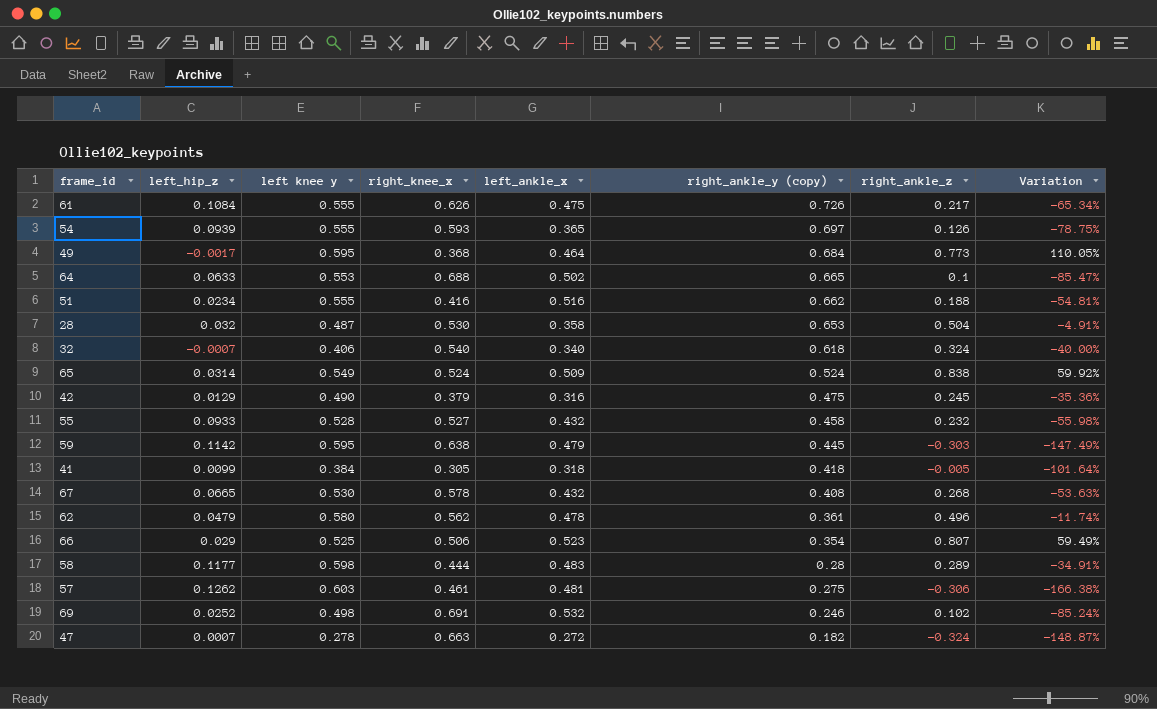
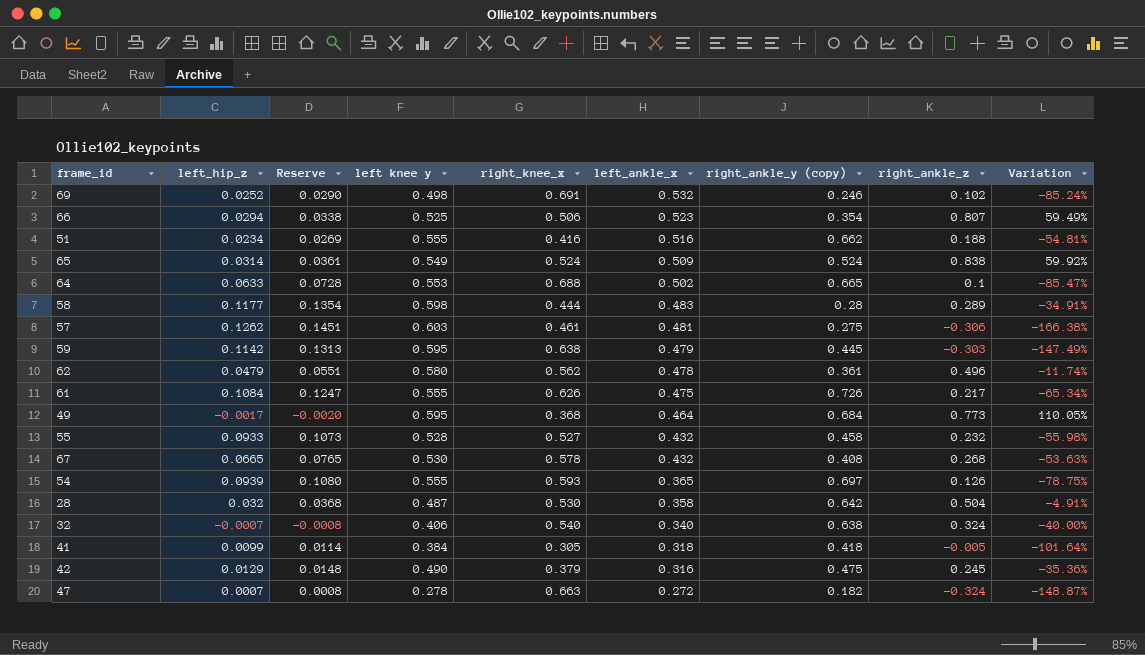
row order: right_ankle_y (copy) descending -> left_ankle_x descending
column Reserve | formula: none -> [left_hip_z] * 1.15
66 | left_hip_z: 0.029 -> 0.0294
28 | right_ankle_y (copy): 0.653 -> 0.642
32 | right_ankle_y (copy): 0.618 -> 0.638

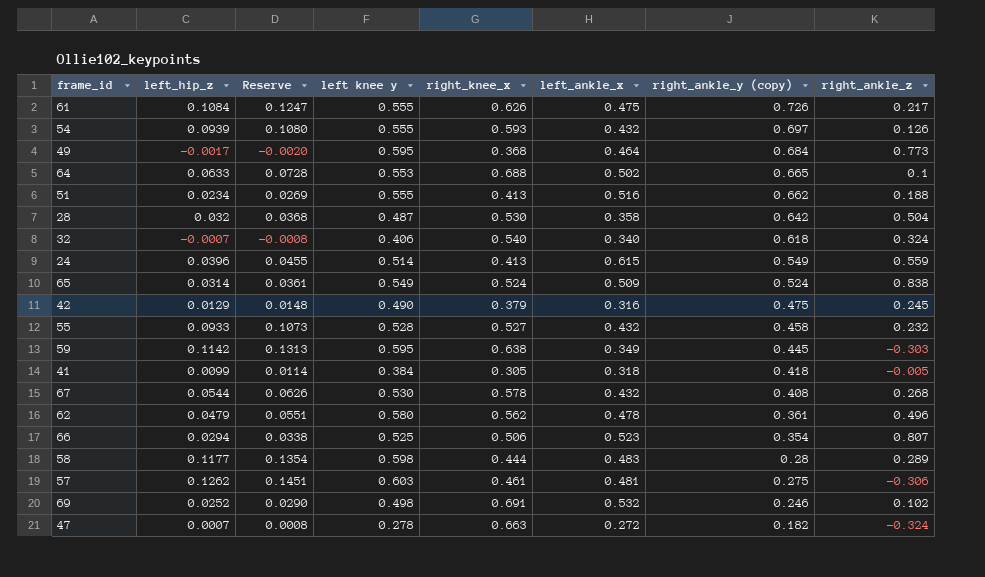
row order: left_ankle_x descending -> right_ankle_y (copy) descending
column Variation | formula: ([right_ankle_z] - [right_knee_x]) / [right_knee_x] -> none
54 | left_ankle_x: 0.365 -> 0.432
51 | right_knee_x: 0.416 -> 0.413
32 | right_ankle_y (copy): 0.638 -> 0.618
row 24: none -> 0.0396 | 0.0455 | 0.514 | 0.413 | 0.615 | 0.549 | 0.559
59 | left_ankle_x: 0.479 -> 0.349
67 | left_hip_z: 0.0665 -> 0.0544
67 | Reserve: 0.0765 -> 0.0626

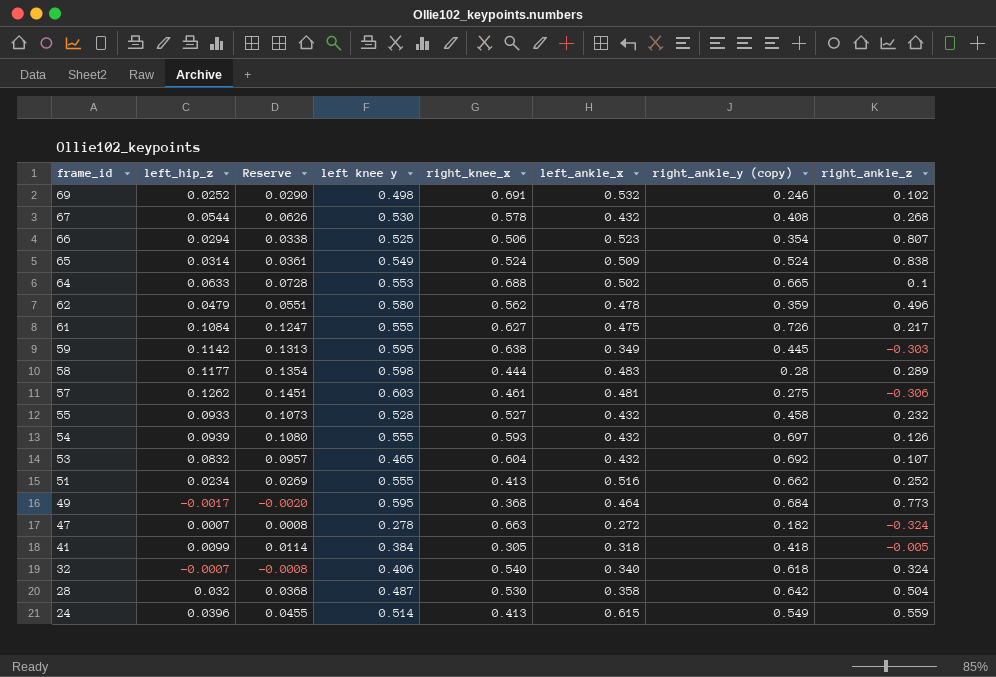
row order: right_ankle_y (copy) descending -> frame_id descending
row 42: 0.0129 | 0.0148 | 0.490 | 0.379 | 0.316 | 0.475 | 0.245 -> none
62 | right_ankle_y (copy): 0.361 -> 0.359
61 | right_knee_x: 0.626 -> 0.627
row 53: none -> 0.0832 | 0.0957 | 0.465 | 0.604 | 0.432 | 0.692 | 0.107
51 | right_ankle_z: 0.188 -> 0.252

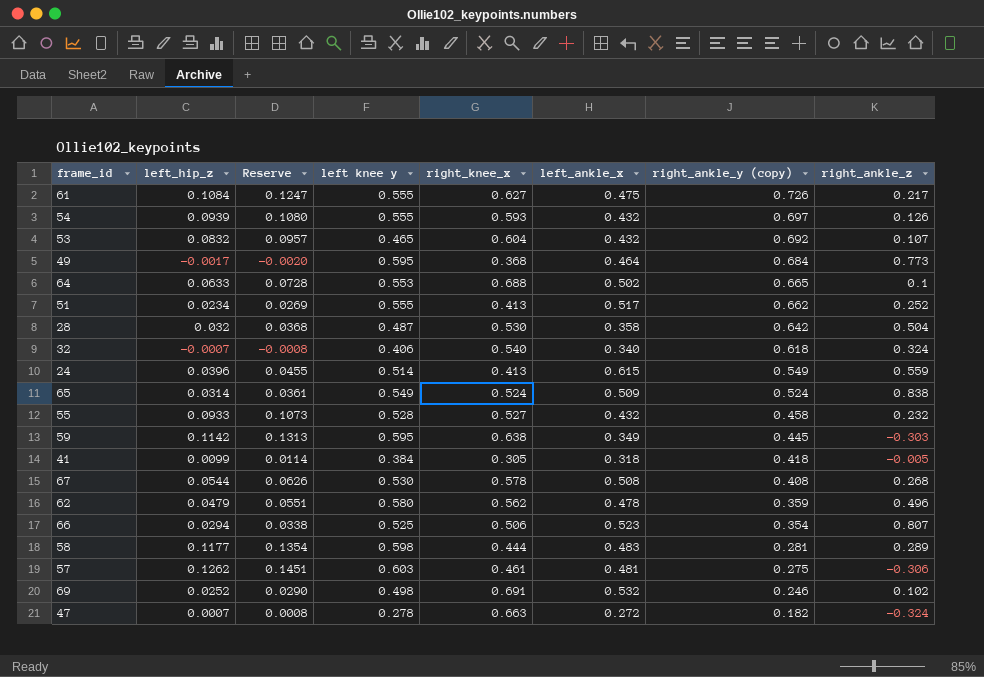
row order: frame_id descending -> right_ankle_y (copy) descending
51 | left_ankle_x: 0.516 -> 0.517
67 | left_ankle_x: 0.432 -> 0.508
58 | right_ankle_y (copy): 0.28 -> 0.281

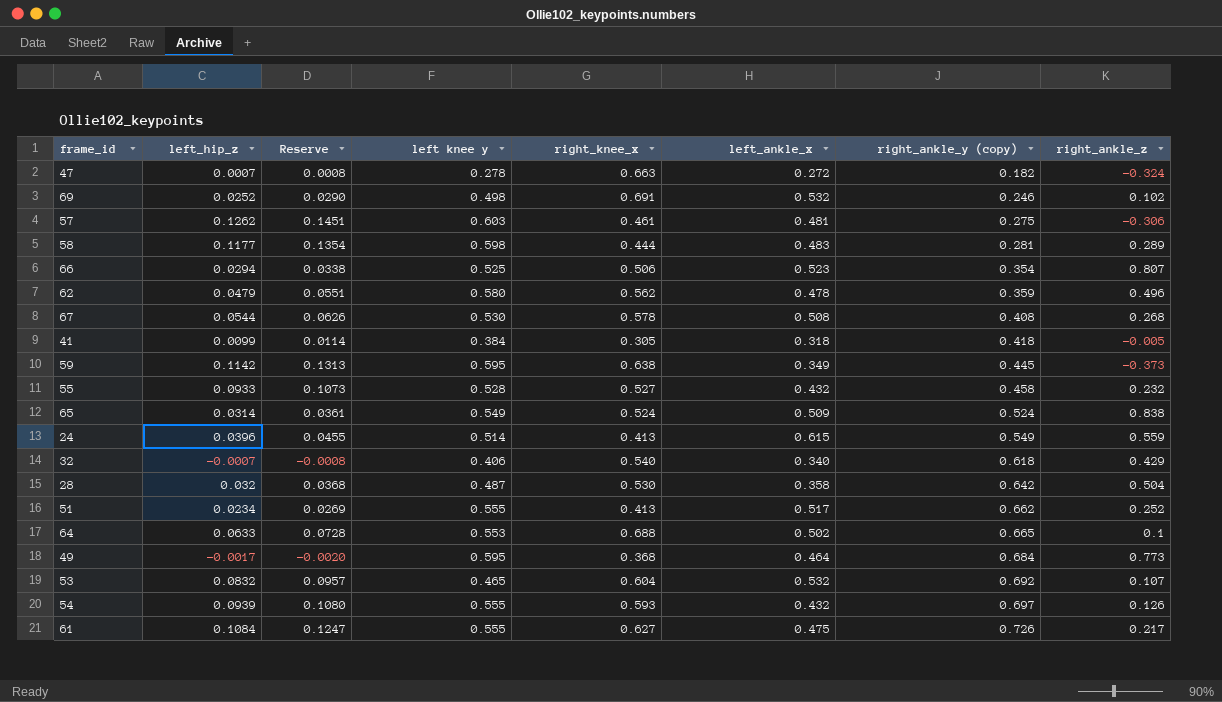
row order: right_ankle_y (copy) descending -> right_ankle_y (copy) ascending
59 | right_ankle_z: -0.303 -> -0.373
32 | right_ankle_z: 0.324 -> 0.429
53 | left_ankle_x: 0.432 -> 0.532

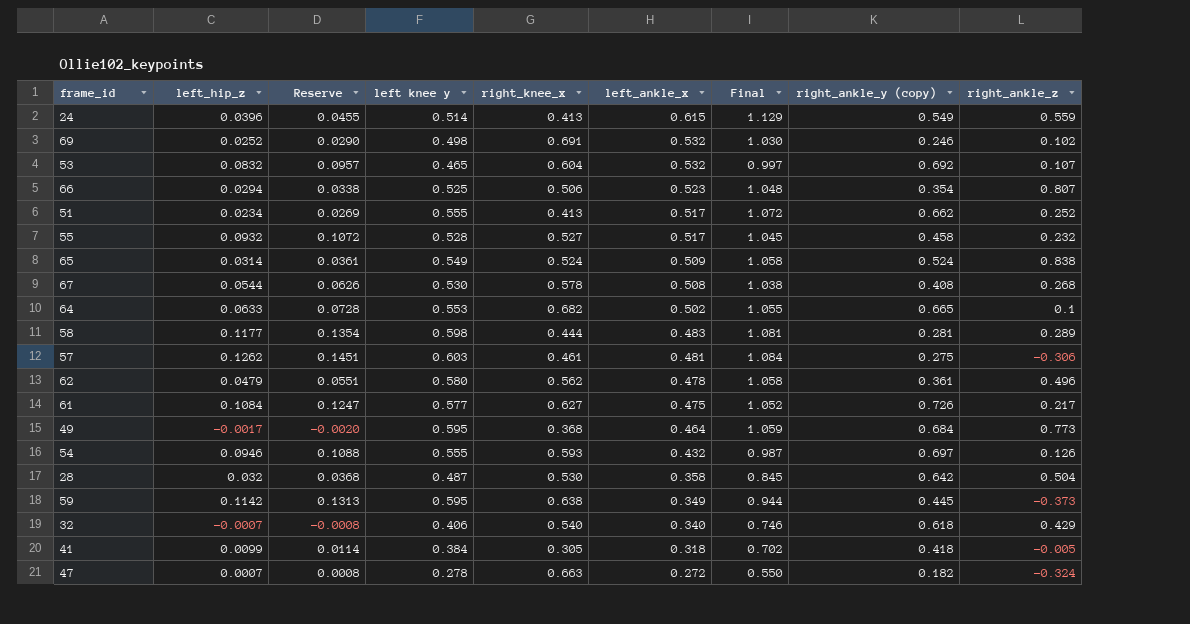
row order: right_ankle_y (copy) ascending -> left_ankle_x descending
column Final | formula: none -> [left knee y] + [left_ankle_x]
55 | left_hip_z: 0.0933 -> 0.0932
55 | Reserve: 0.1073 -> 0.1072
55 | left_ankle_x: 0.432 -> 0.517
64 | right_knee_x: 0.688 -> 0.682
62 | right_ankle_y (copy): 0.359 -> 0.361
61 | left knee y: 0.555 -> 0.577
54 | left_hip_z: 0.0939 -> 0.0946
54 | Reserve: 0.1080 -> 0.1088

